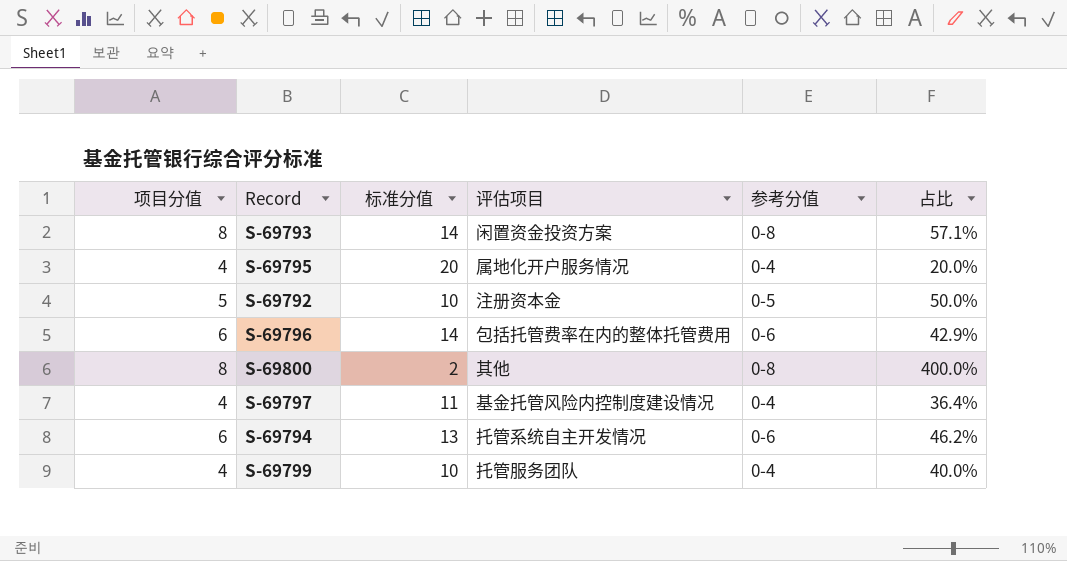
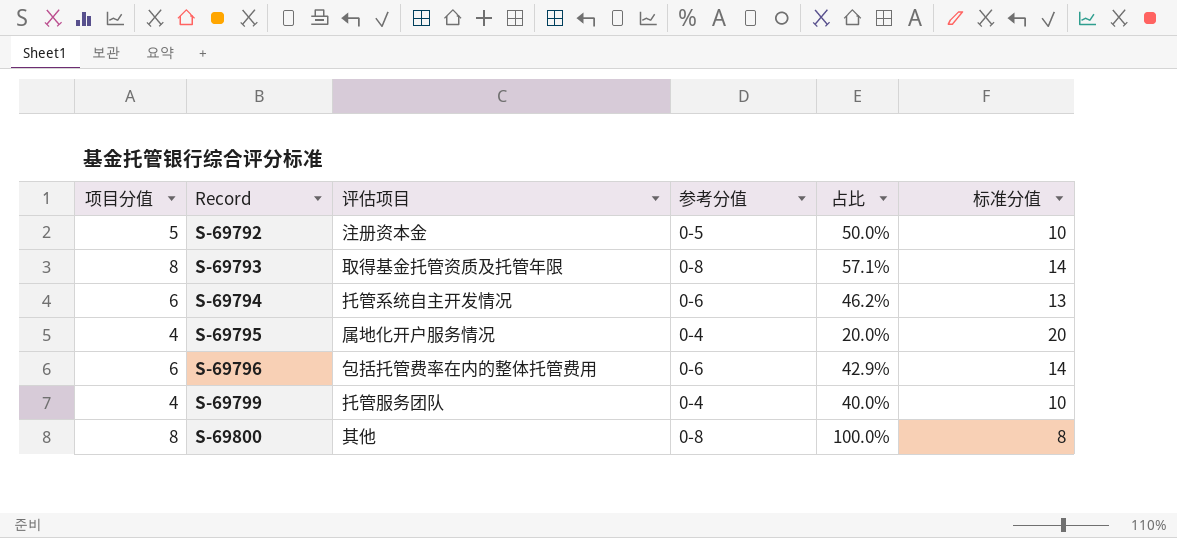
row order: none -> Record ascending
column 标准分值 | position: 3 -> 6
row S-69797: 4 | 11 | 基金托管风险内控制度建设情况 | 0-4 | 36.4% -> none
S-69793 | 评估项目: 闲置资金投资方案 -> 取得基金托管资质及托管年限
S-69800 | 占比: 400.0% -> 100.0%
S-69800 | 标准分值: 2 -> 8

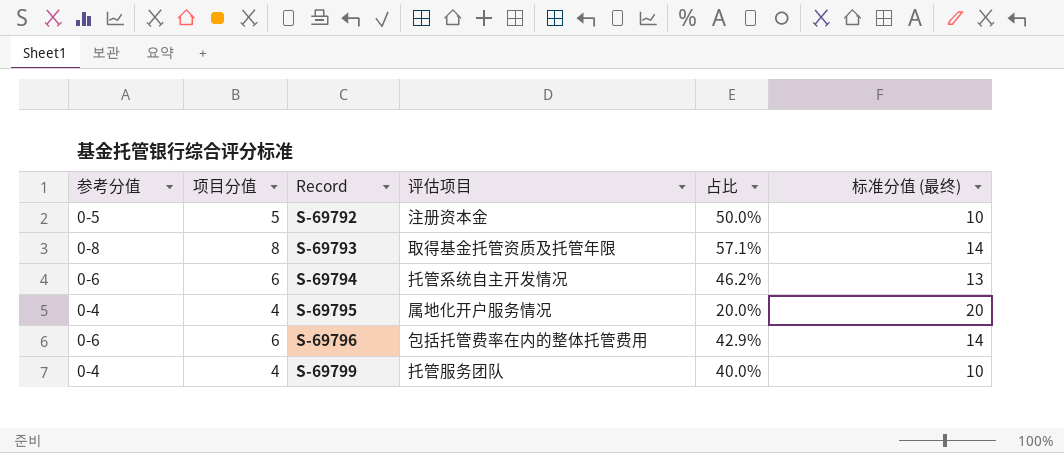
column 参考分值 | position: 4 -> 1
column name: 标准分值 -> 标准分值 (最终)
row S-69800: 8 | 其他 | 0-8 | 100.0% | 8 -> none

